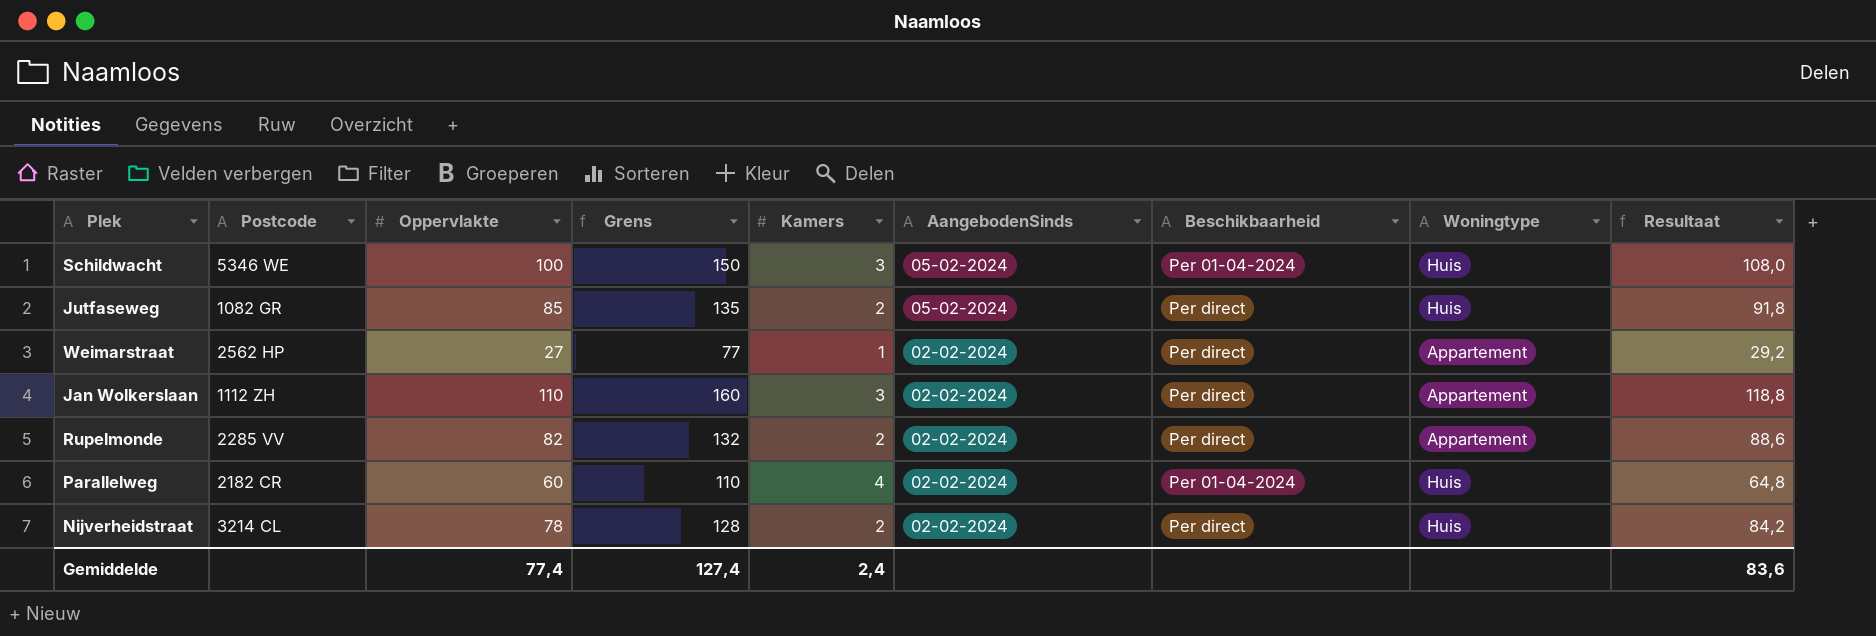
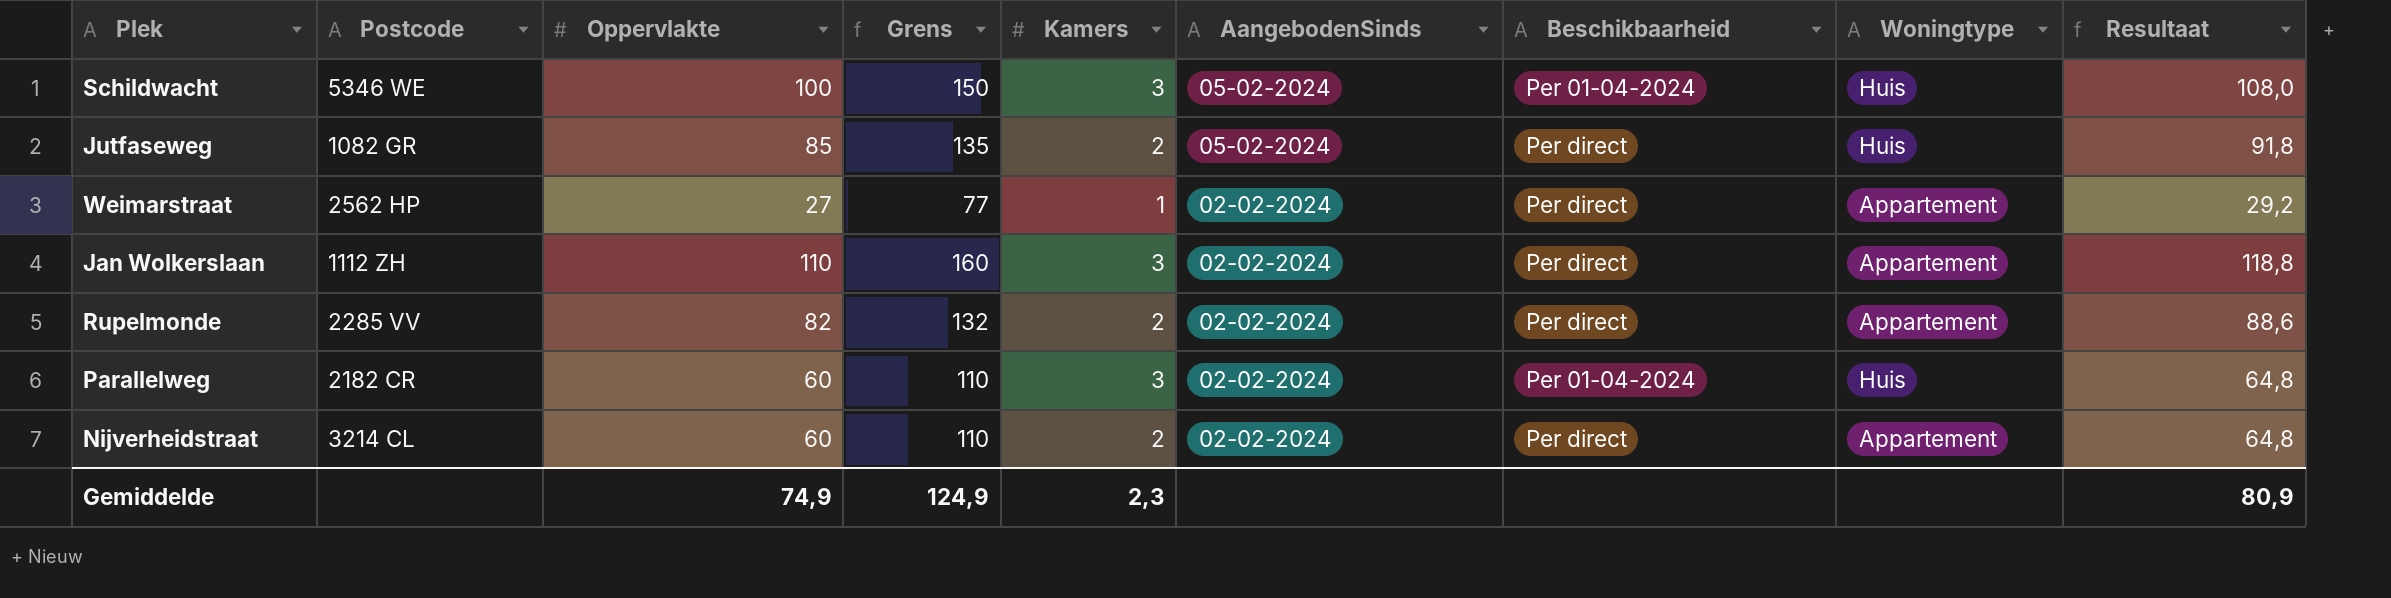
Parallelweg | Kamers: 4 -> 3
Nijverheidstraat | Oppervlakte: 78 -> 60
Nijverheidstraat | Grens: 128 -> 110
Nijverheidstraat | Woningtype: Huis -> Appartement
Nijverheidstraat | Resultaat: 84,2 -> 64,8
Gemiddelde | Oppervlakte: 77,4 -> 74,9
Gemiddelde | Grens: 127,4 -> 124,9
Gemiddelde | Kamers: 2,4 -> 2,3
Gemiddelde | Resultaat: 83,6 -> 80,9

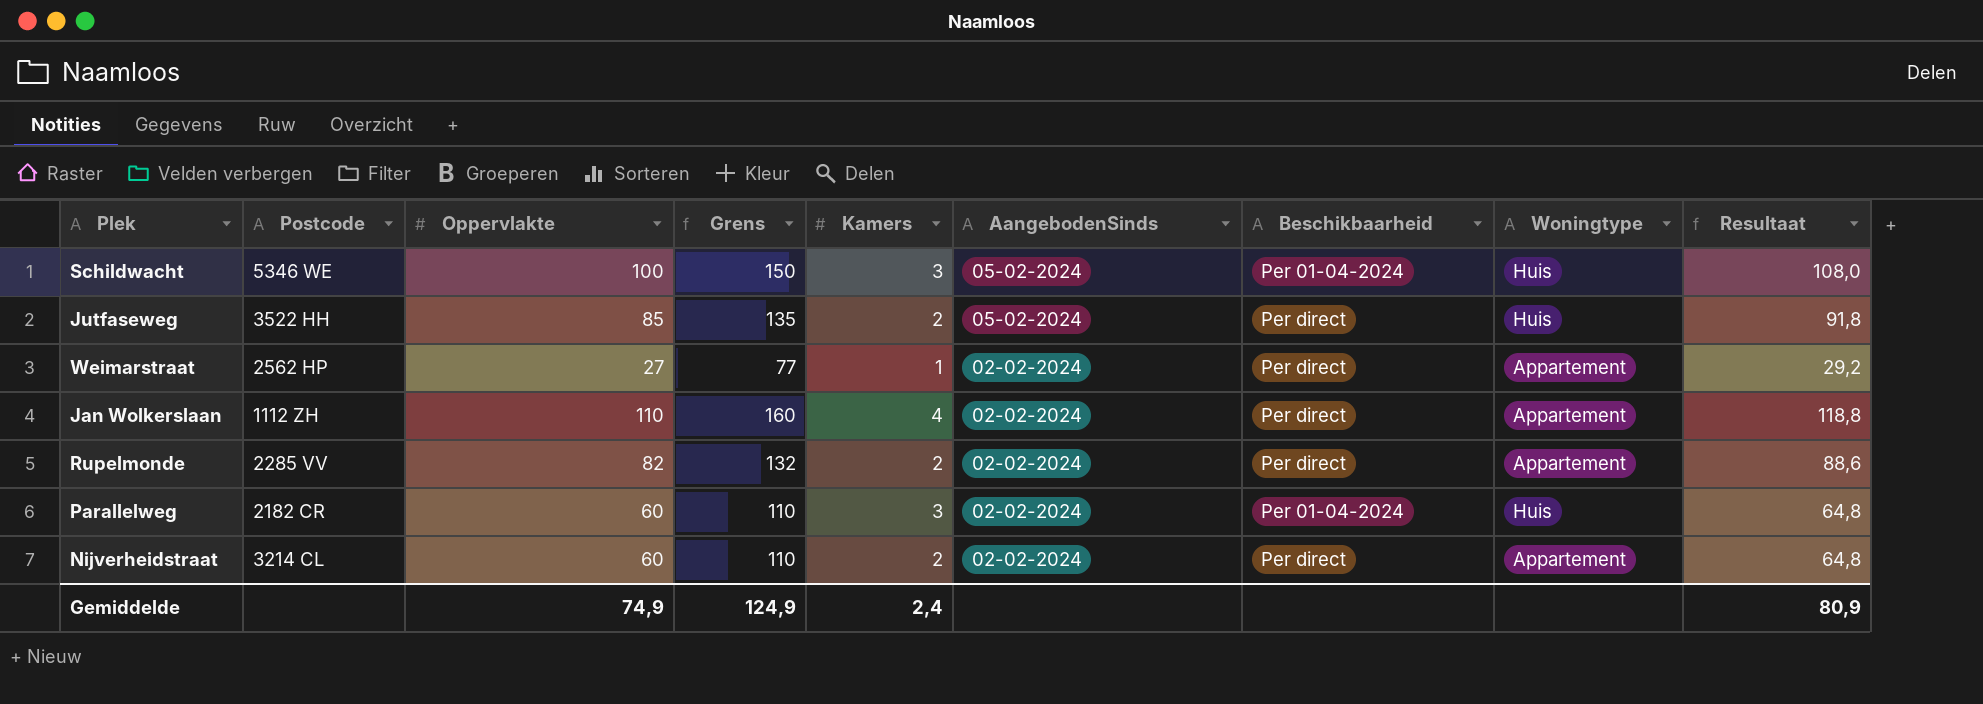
Jutfaseweg | Postcode: 1082 GR -> 3522 HH
Jan Wolkerslaan | Kamers: 3 -> 4
Gemiddelde | Kamers: 2,3 -> 2,4

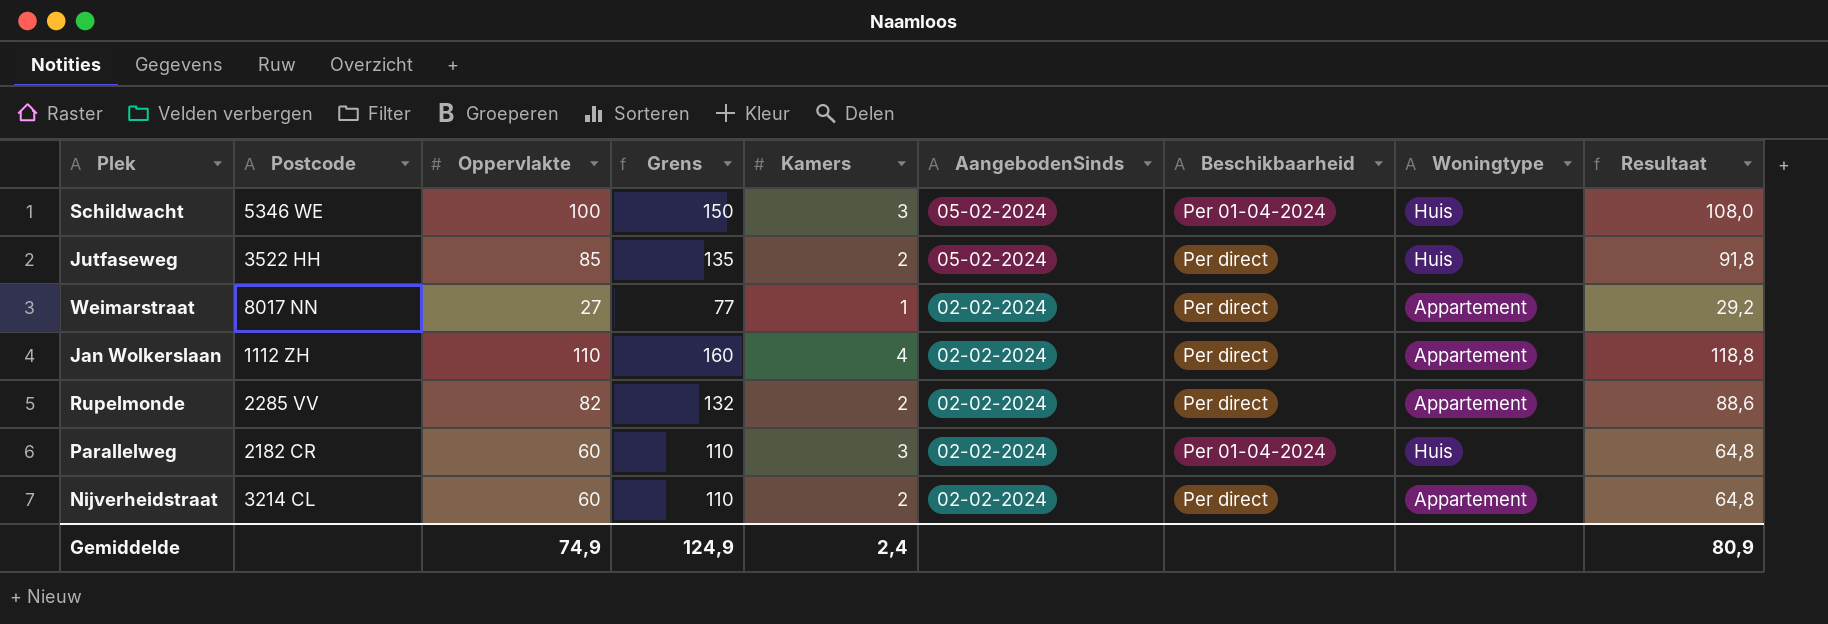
Weimarstraat | Postcode: 2562 HP -> 8017 NN

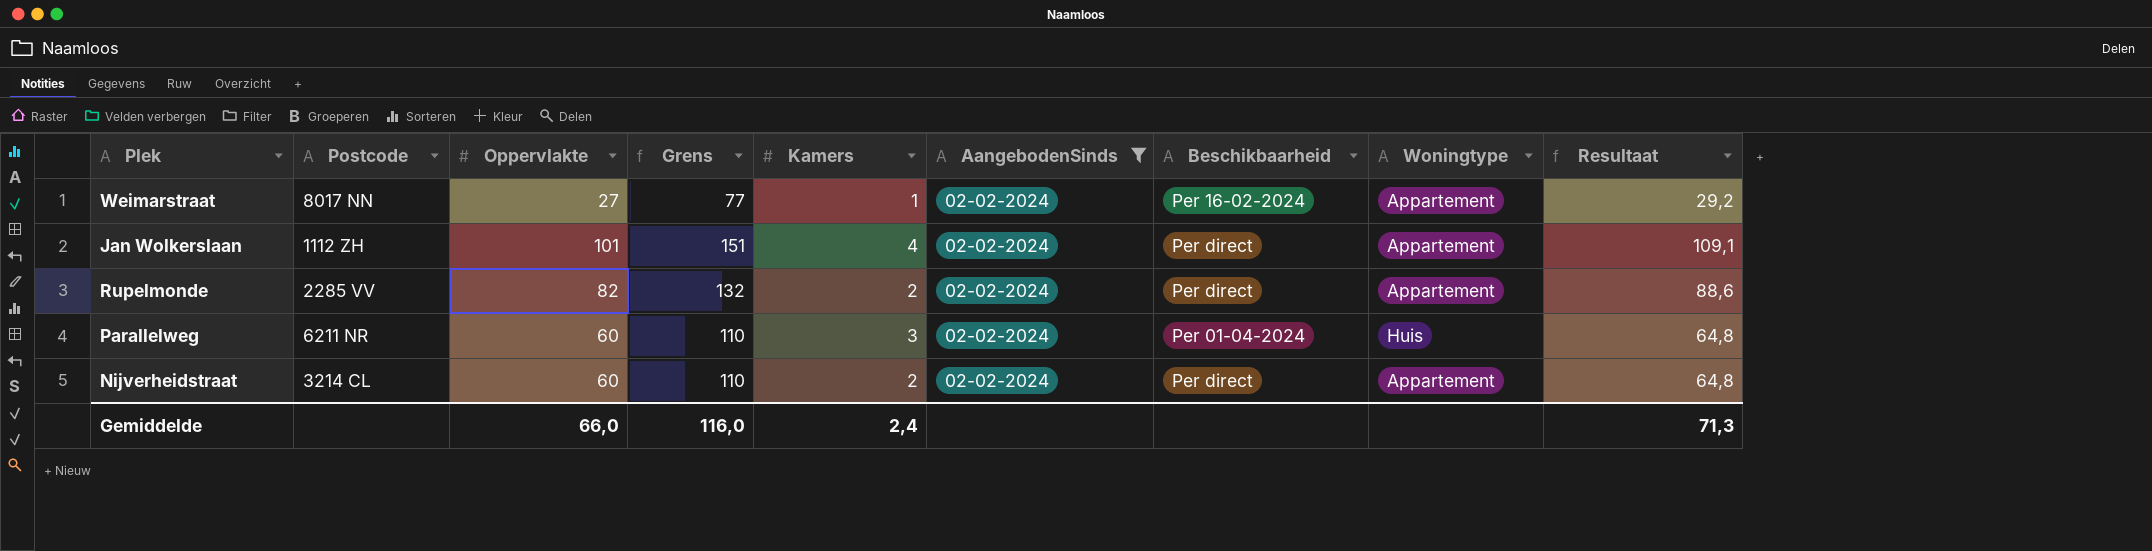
filter: none -> AangebodenSinds = 02-02-2024
Weimarstraat | Beschikbaarheid: Per direct -> Per 16-02-2024
Jan Wolkerslaan | Oppervlakte: 110 -> 101
Jan Wolkerslaan | Grens: 160 -> 151
Jan Wolkerslaan | Resultaat: 118,8 -> 109,1
Parallelweg | Postcode: 2182 CR -> 6211 NR
Gemiddelde | Oppervlakte: 74,9 -> 66,0
Gemiddelde | Grens: 124,9 -> 116,0
Gemiddelde | Resultaat: 80,9 -> 71,3

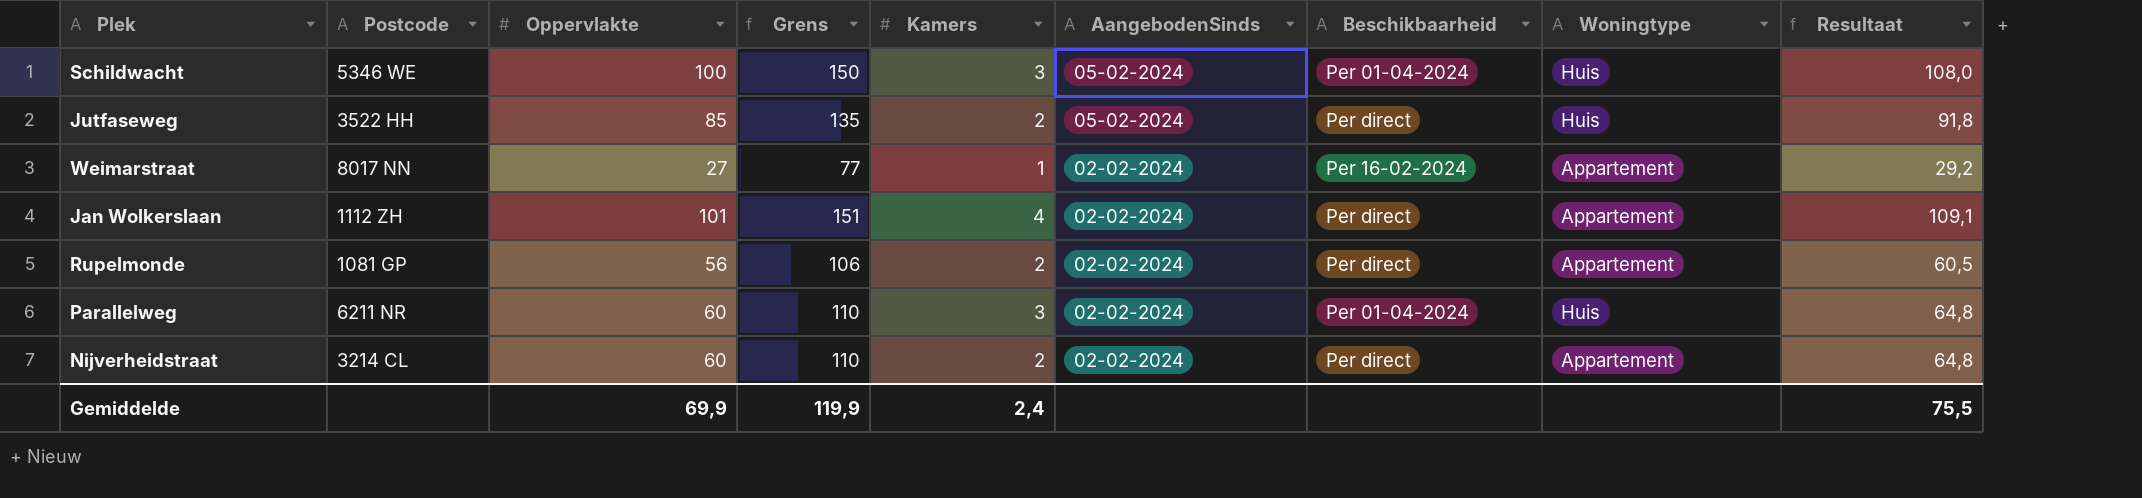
filter: AangebodenSinds = 02-02-2024 -> none
Rupelmonde | Postcode: 2285 VV -> 1081 GP
Rupelmonde | Oppervlakte: 82 -> 56
Rupelmonde | Grens: 132 -> 106
Rupelmonde | Resultaat: 88,6 -> 60,5
Gemiddelde | Oppervlakte: 66,0 -> 69,9
Gemiddelde | Grens: 116,0 -> 119,9
Gemiddelde | Resultaat: 71,3 -> 75,5

